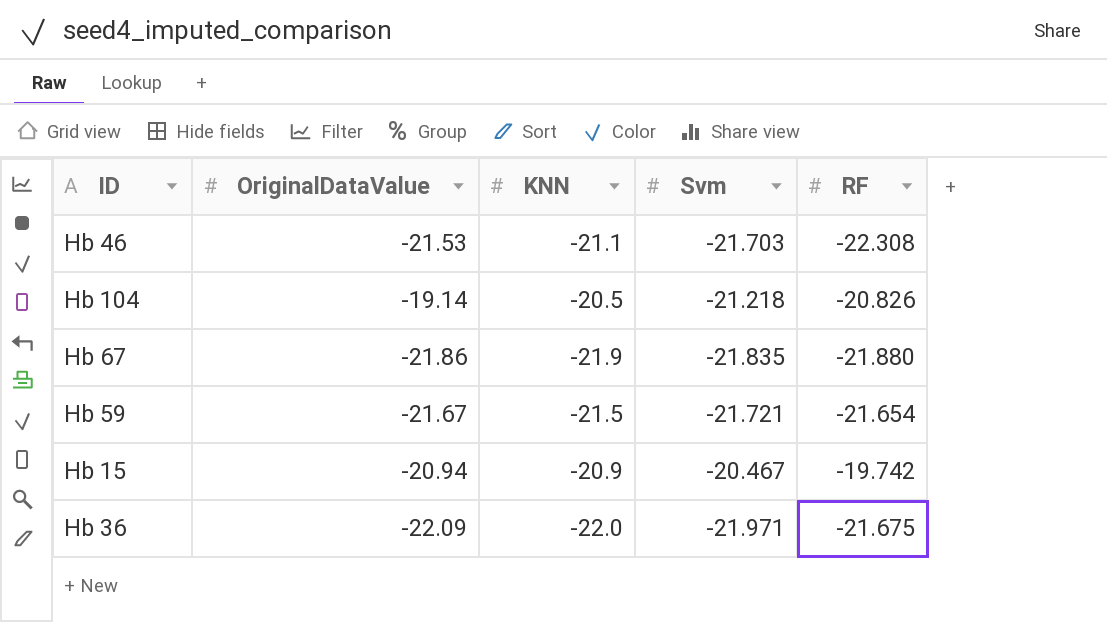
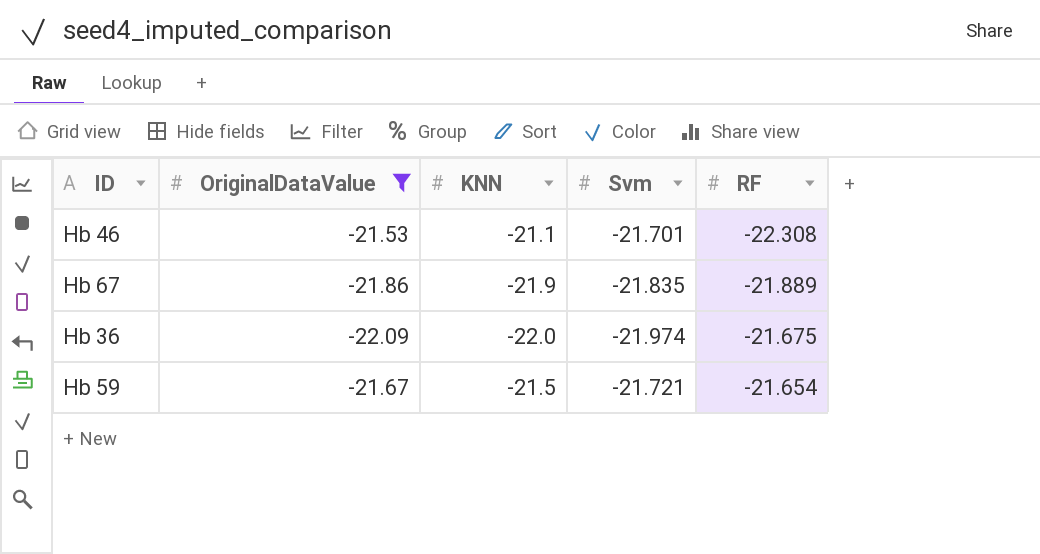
filter: none -> OriginalDataValue <= -21.53
row order: none -> RF ascending
Hb 46 | Svm: -21.703 -> -21.701
Hb 67 | RF: -21.880 -> -21.889
Hb 36 | Svm: -21.971 -> -21.974

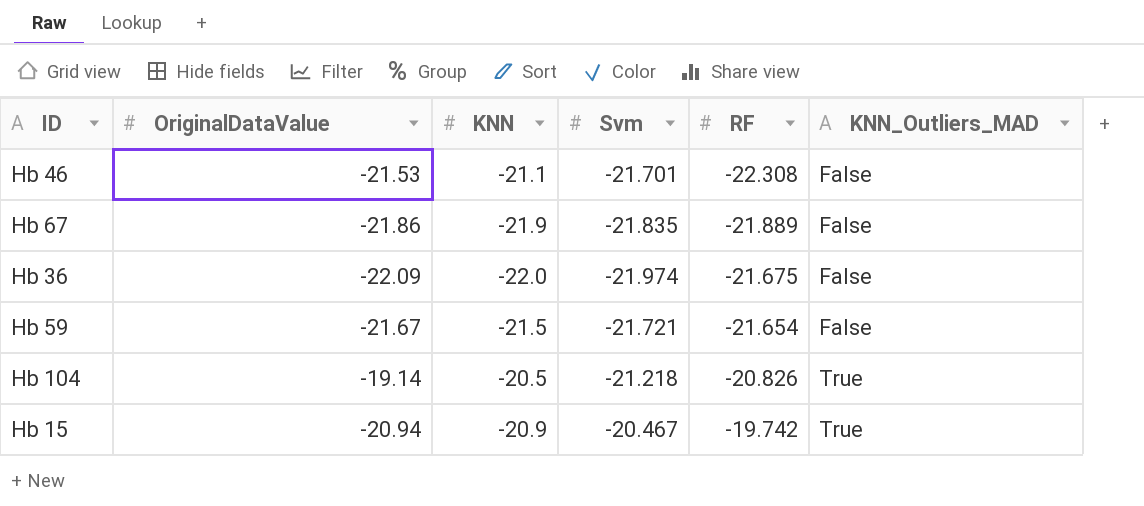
filter: OriginalDataValue <= -21.53 -> none
column KNN_Outliers_MAD | position: none -> 6

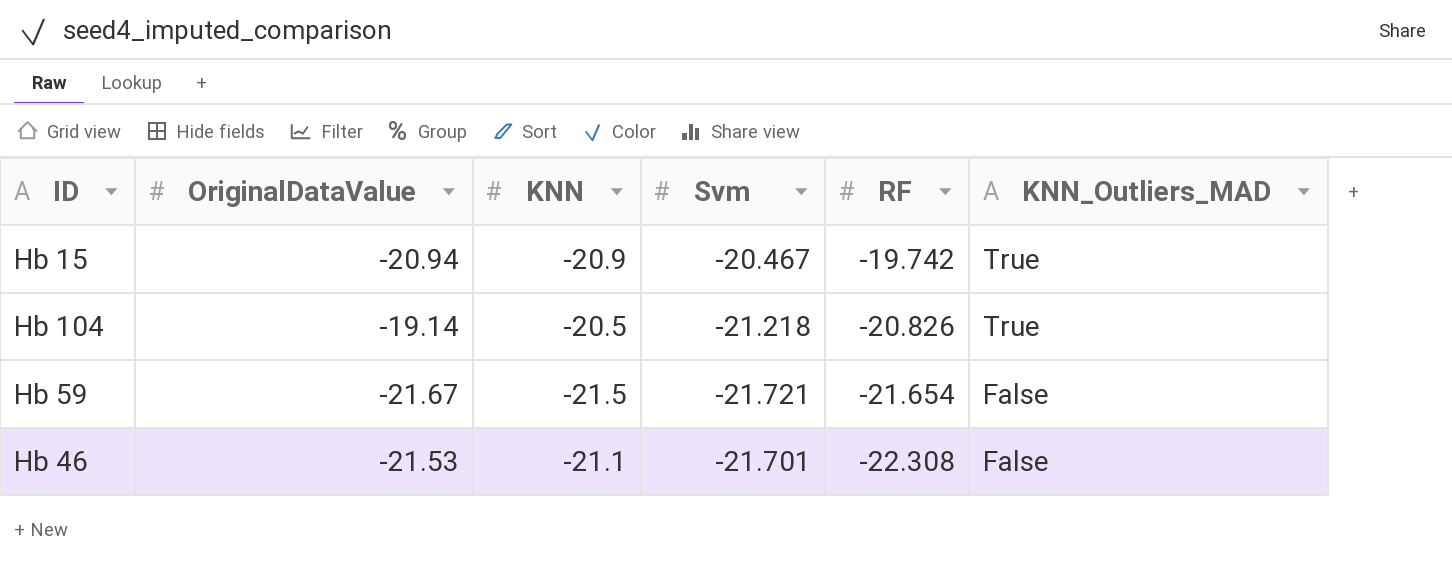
row order: RF ascending -> RF descending
row Hb 67: -21.86 | -21.9 | -21.835 | -21.889 | False -> none
row Hb 36: -22.09 | -22.0 | -21.974 | -21.675 | False -> none

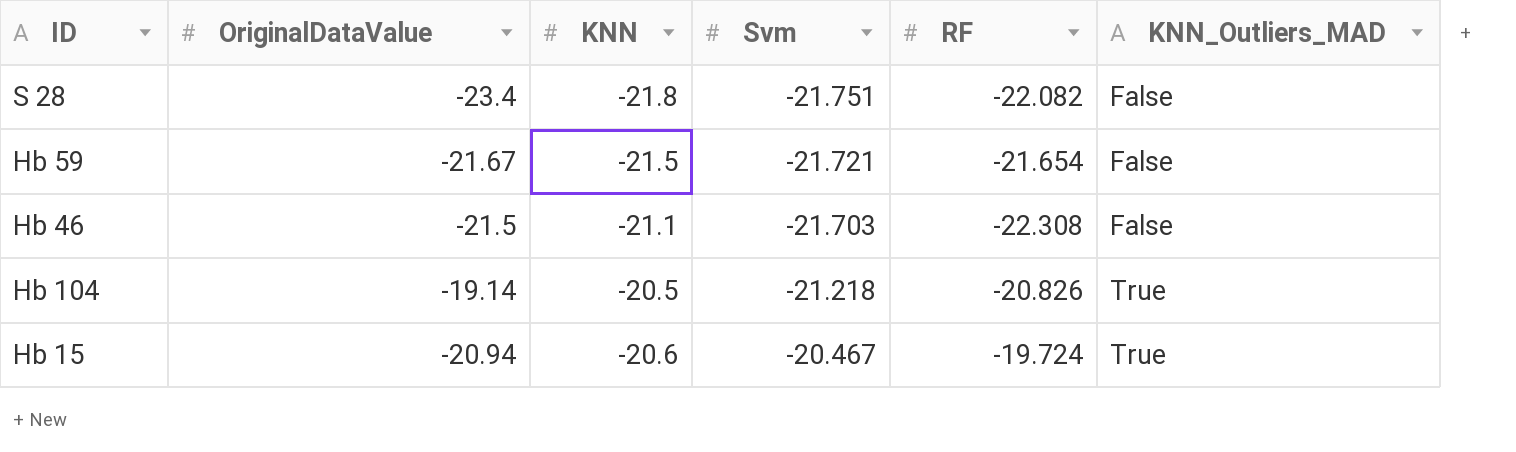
row order: RF descending -> Svm ascending
row S 28: none -> -23.4 | -21.8 | -21.751 | -22.082 | False
Hb 46 | OriginalDataValue: -21.53 -> -21.5
Hb 46 | Svm: -21.701 -> -21.703
Hb 15 | KNN: -20.9 -> -20.6
Hb 15 | RF: -19.742 -> -19.724

